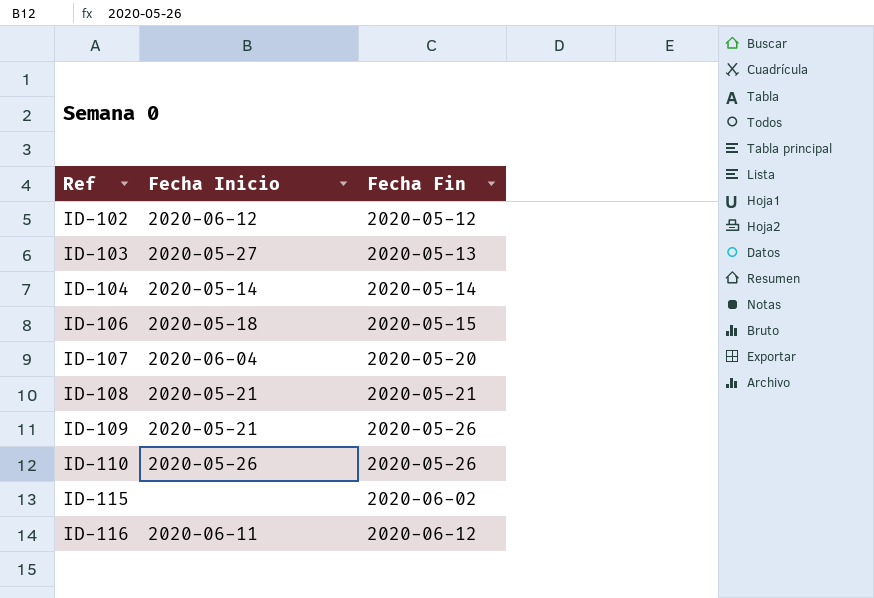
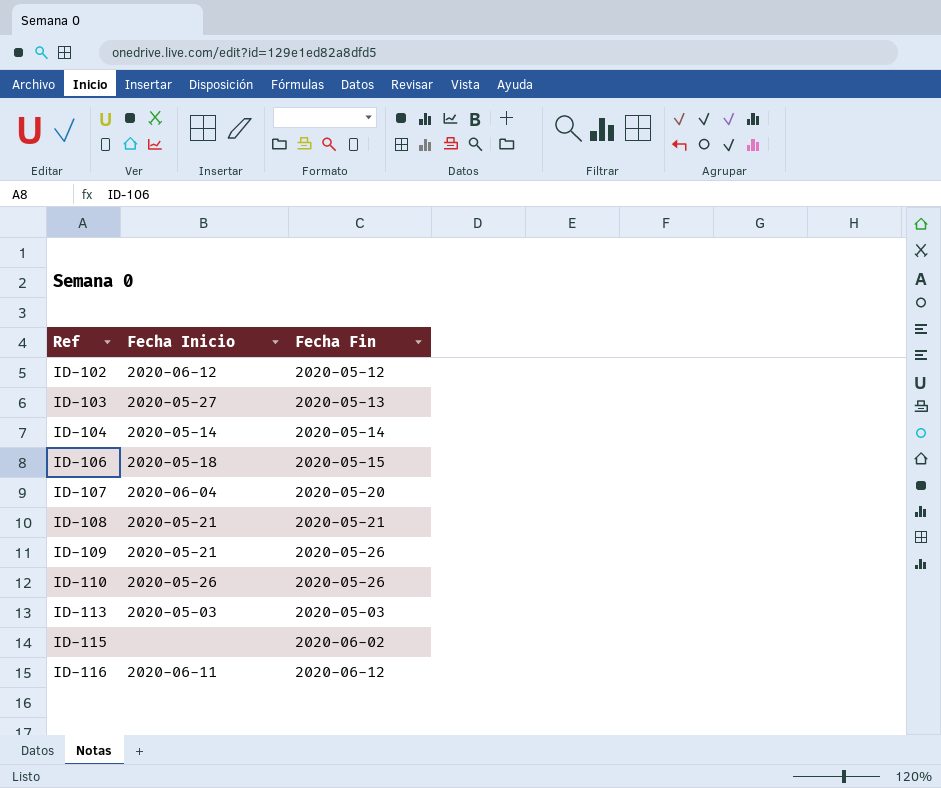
row ID-113: none -> 2020-05-03 | 2020-05-03

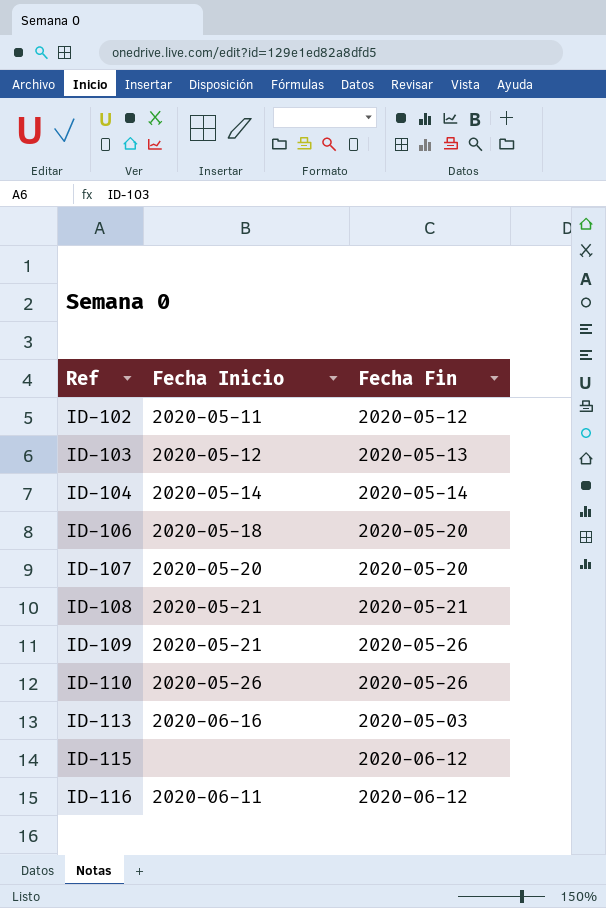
ID-102 | Fecha Inicio: 2020-06-12 -> 2020-05-11
ID-103 | Fecha Inicio: 2020-05-27 -> 2020-05-12
ID-106 | Fecha Fin: 2020-05-15 -> 2020-05-20
ID-107 | Fecha Inicio: 2020-06-04 -> 2020-05-20
ID-113 | Fecha Inicio: 2020-05-03 -> 2020-06-16
ID-115 | Fecha Fin: 2020-06-02 -> 2020-06-12

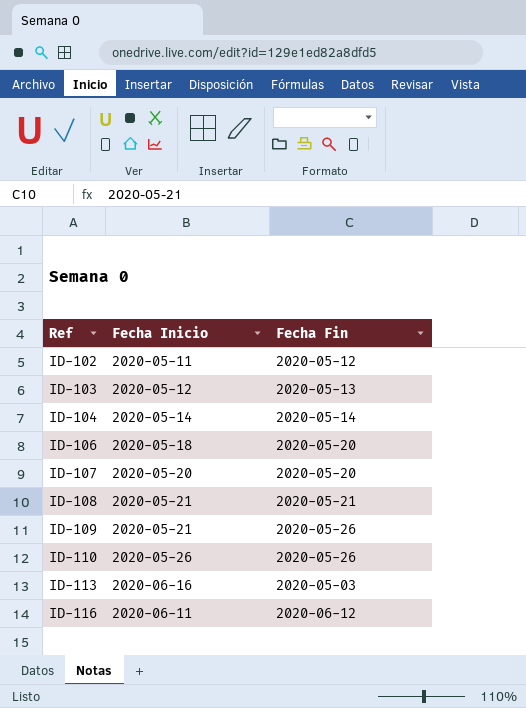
row ID-115: none | 2020-06-12 -> none

